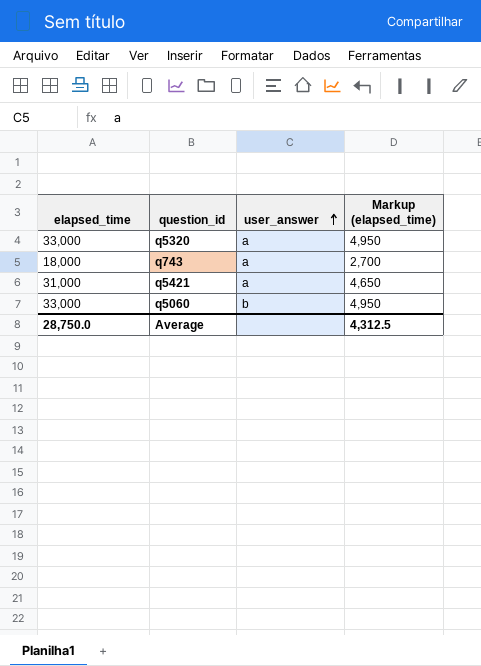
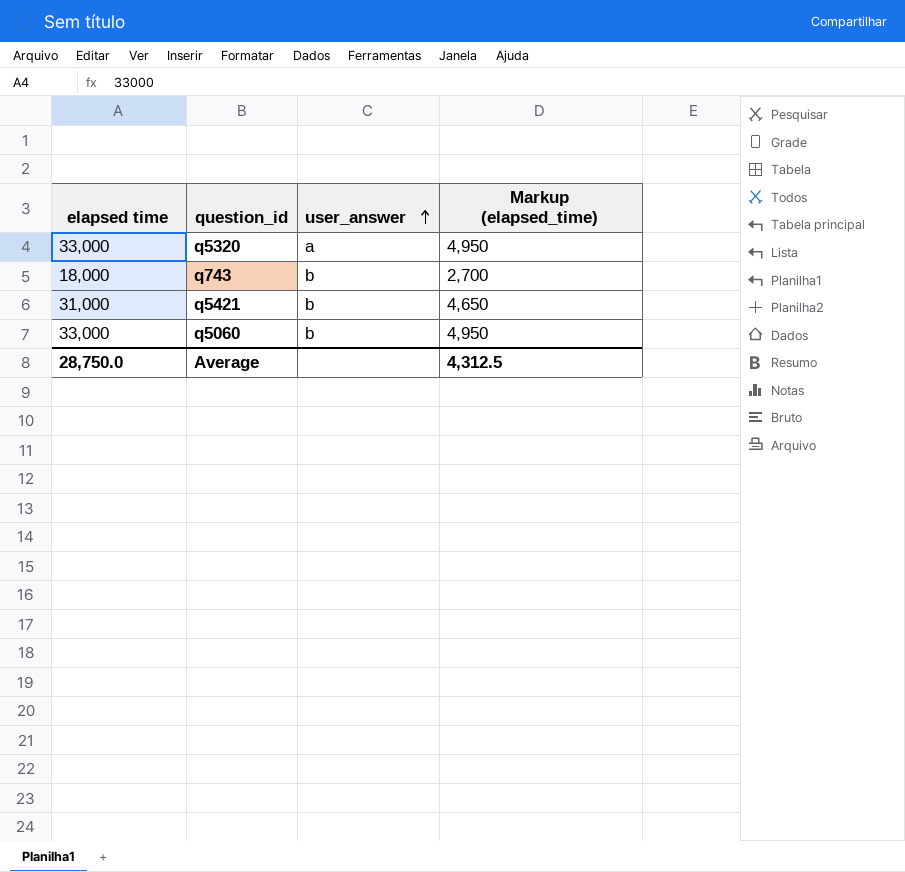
column name: elapsed_time -> elapsed time
q743 | user_answer: a -> b
q5421 | user_answer: a -> b

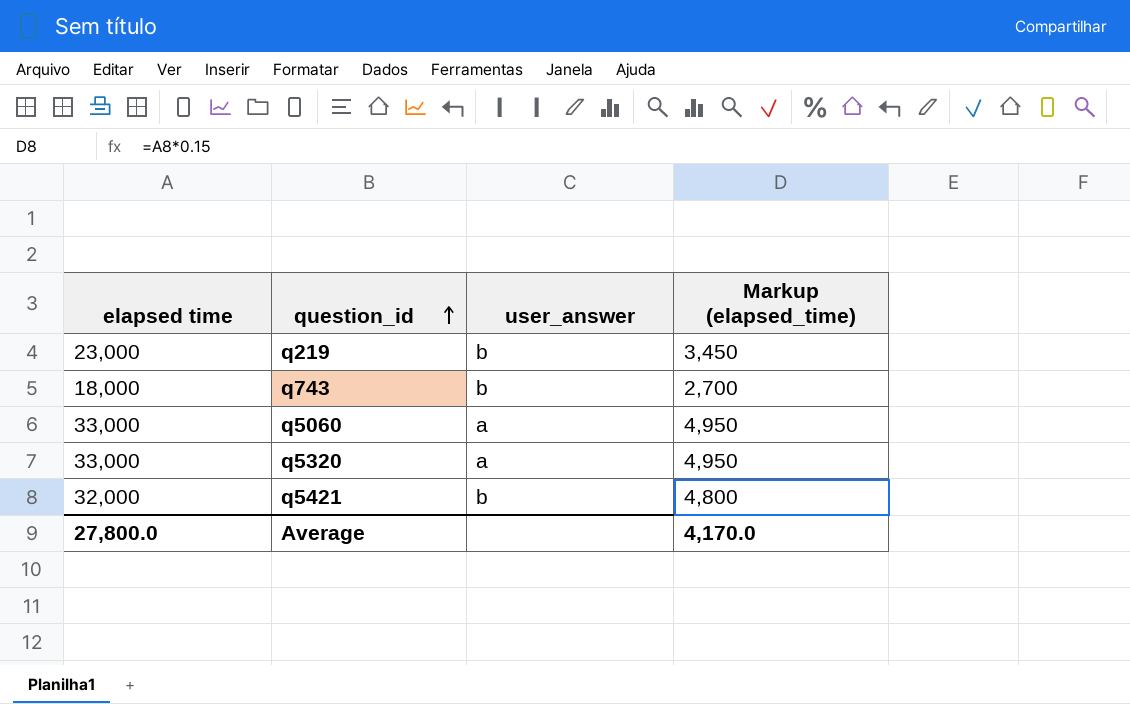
row order: user_answer ascending -> question_id ascending
row q219: none -> 23,000 | b | 3,450
q5060 | user_answer: b -> a
q5421 | elapsed time: 31,000 -> 32,000
q5421 | Markup (elapsed_time): 4,650 -> 4,800
Average | elapsed time: 28,750.0 -> 27,800.0
Average | Markup (elapsed_time): 4,312.5 -> 4,170.0

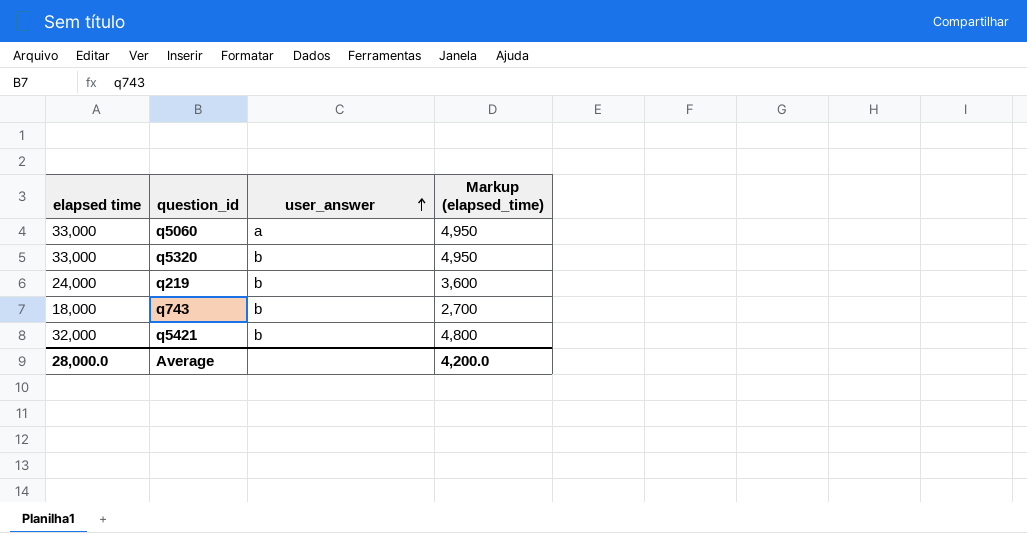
row order: question_id ascending -> user_answer ascending
q5320 | user_answer: a -> b
q219 | elapsed time: 23,000 -> 24,000
q219 | Markup (elapsed_time): 3,450 -> 3,600
Average | elapsed time: 27,800.0 -> 28,000.0
Average | Markup (elapsed_time): 4,170.0 -> 4,200.0

